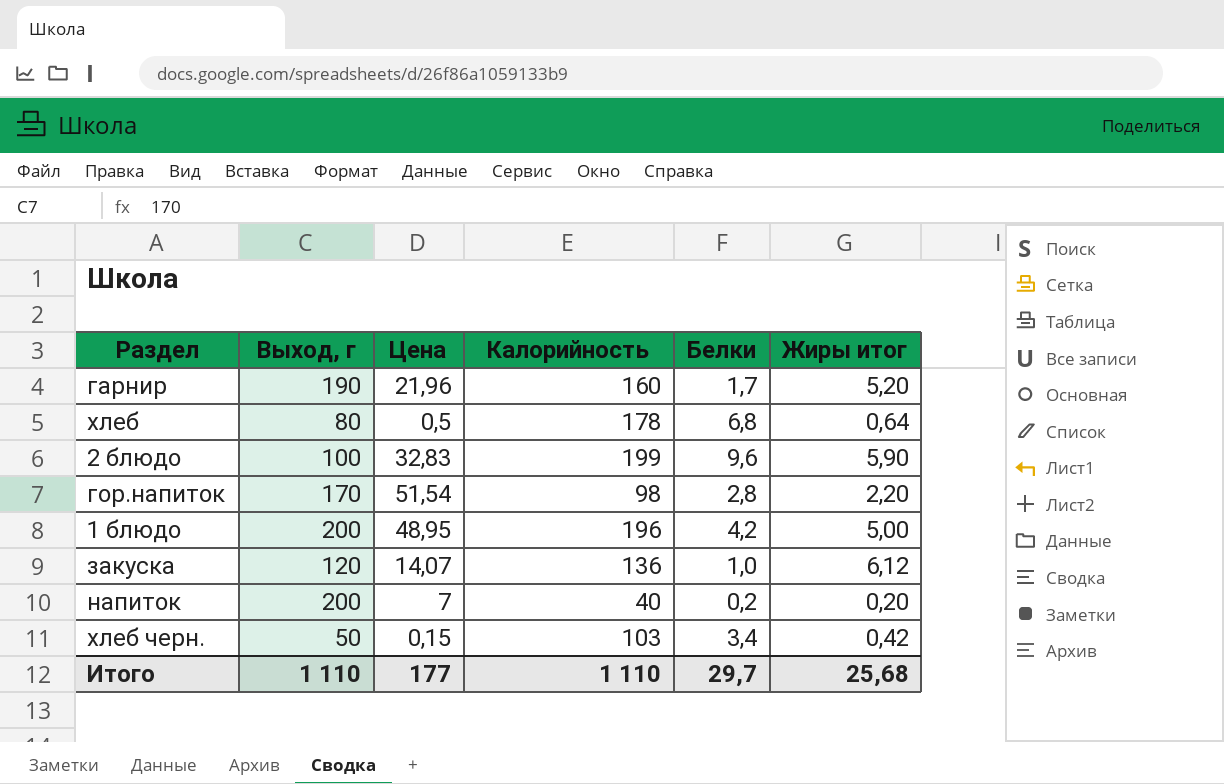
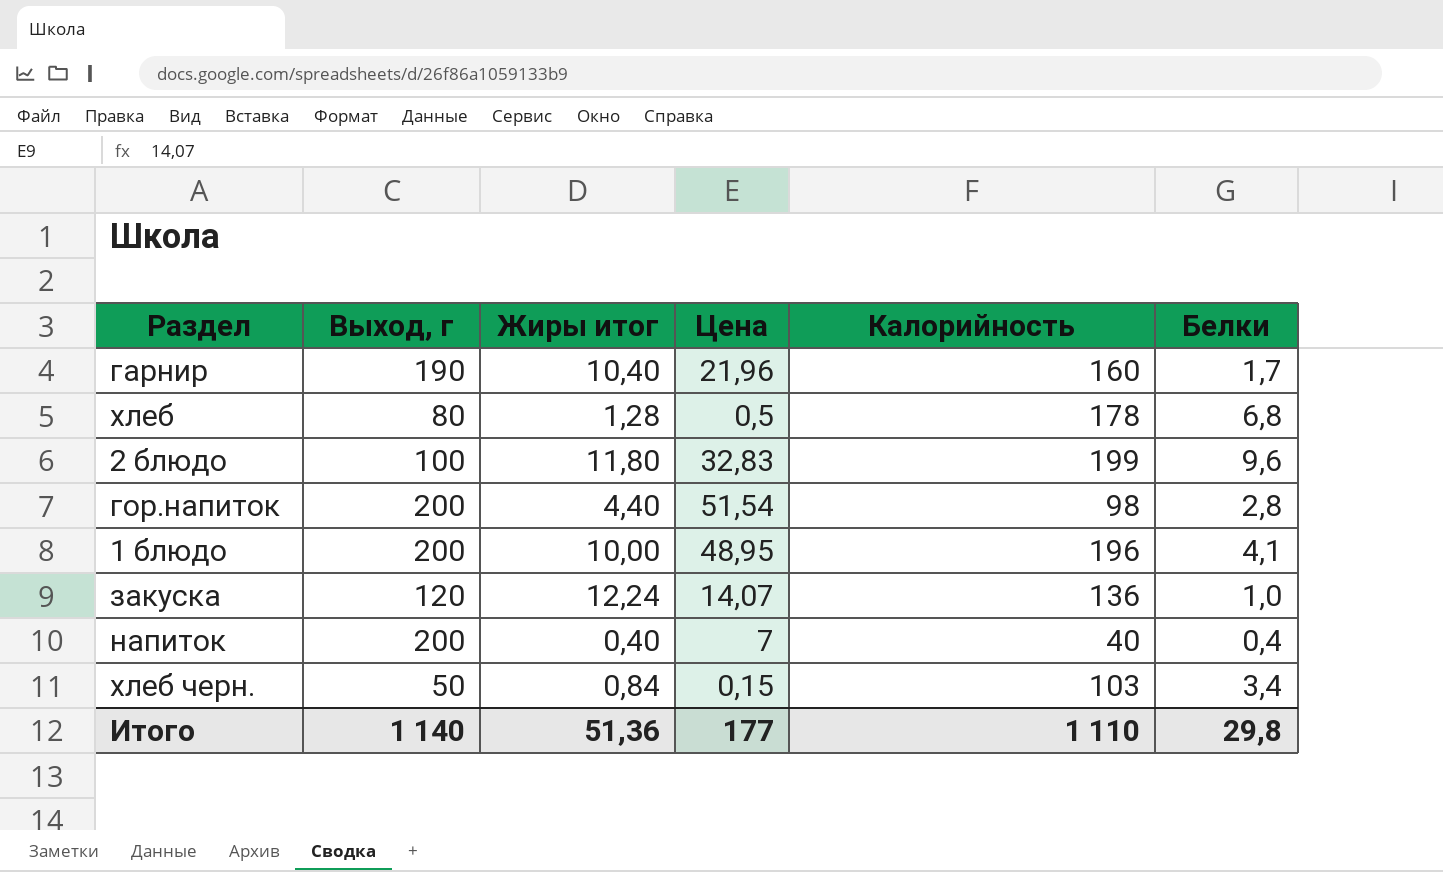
column Жиры итог | position: 6 -> 3
гарнир | Жиры итог: 5,20 -> 10,40
хлеб | Жиры итог: 0,64 -> 1,28
2 блюдо | Жиры итог: 5,90 -> 11,80
гор.напиток | Выход, г: 170 -> 200
гор.напиток | Жиры итог: 2,20 -> 4,40
1 блюдо | Жиры итог: 5,00 -> 10,00
1 блюдо | Белки: 4,2 -> 4,1
закуска | Жиры итог: 6,12 -> 12,24
напиток | Жиры итог: 0,20 -> 0,40
напиток | Белки: 0,2 -> 0,4
хлеб черн. | Жиры итог: 0,42 -> 0,84
Итого | Выход, г: 1 110 -> 1 140
Итого | Жиры итог: 25,68 -> 51,36
Итого | Белки: 29,7 -> 29,8

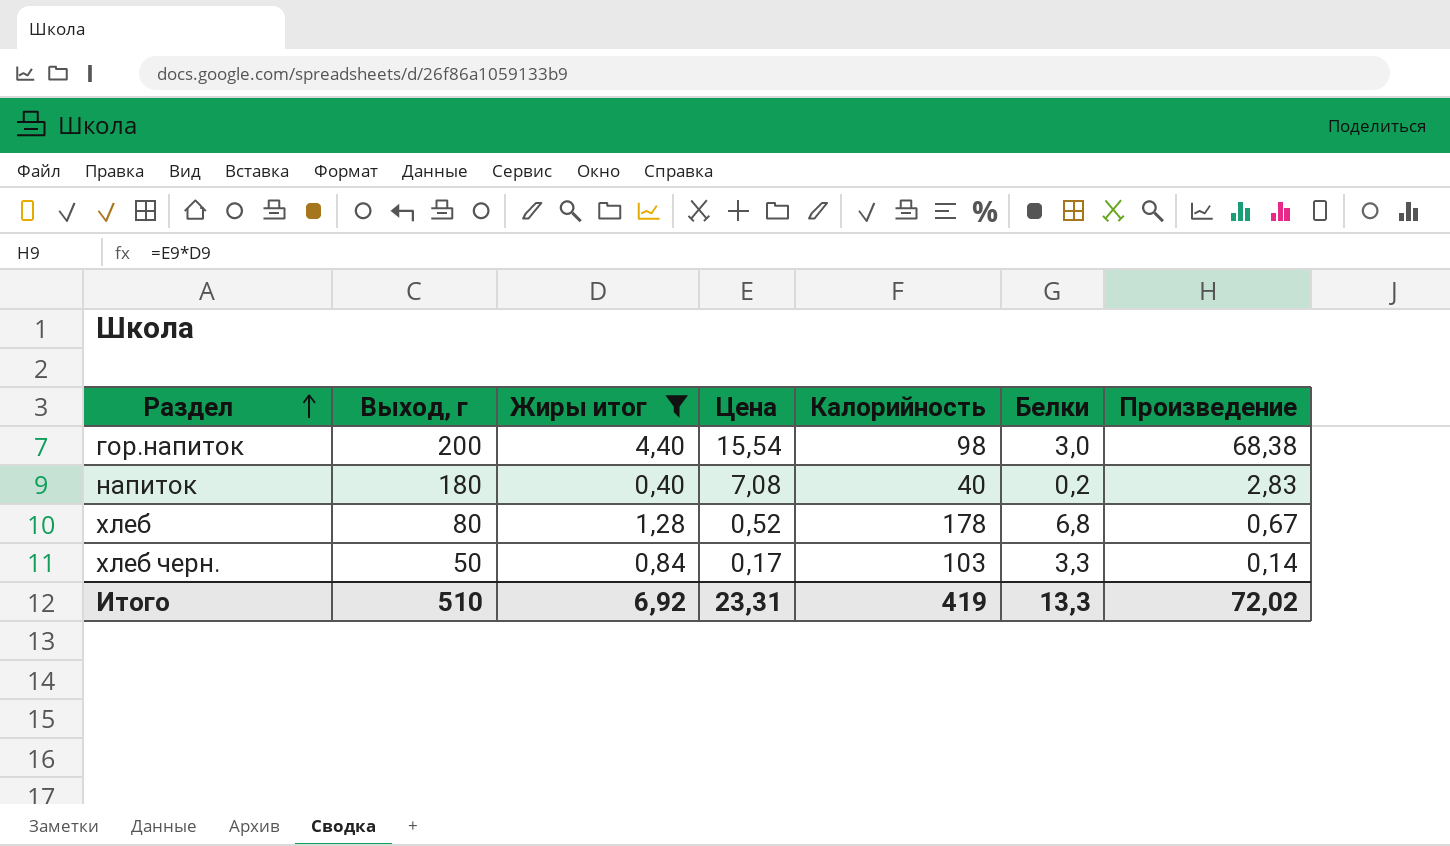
filter: none -> Жиры итог <= 4,40
row order: none -> Раздел ascending
column Произведение | formula: none -> [Жиры итог] * [Цена]
гор.напиток | Цена: 51,54 -> 15,54
гор.напиток | Белки: 2,8 -> 3,0
напиток | Выход, г: 200 -> 180
напиток | Цена: 7 -> 7,08
напиток | Белки: 0,4 -> 0,2
хлеб | Цена: 0,5 -> 0,52
хлеб черн. | Цена: 0,15 -> 0,17
хлеб черн. | Белки: 3,4 -> 3,3
Итого | Выход, г: 1 140 -> 510
Итого | Жиры итог: 51,36 -> 6,92
Итого | Цена: 177 -> 23,31
Итого | Калорийность: 1 110 -> 419
Итого | Белки: 29,8 -> 13,3

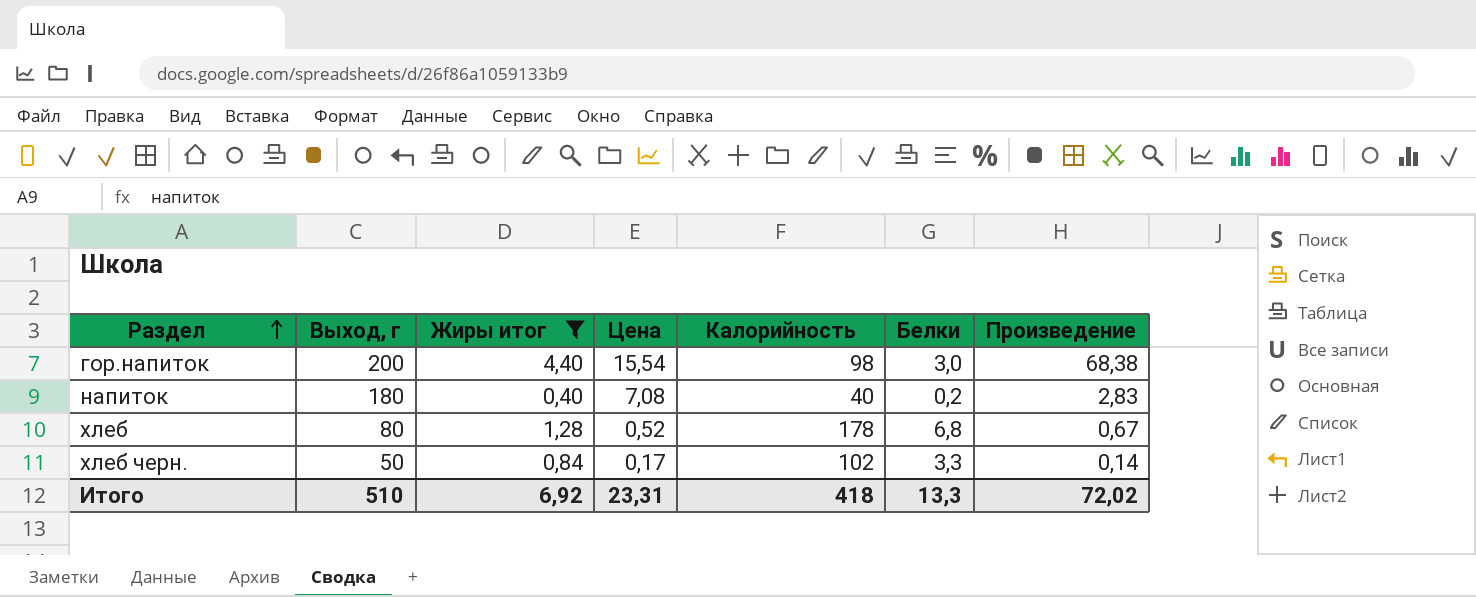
хлеб черн. | Калорийность: 103 -> 102
Итого | Калорийность: 419 -> 418

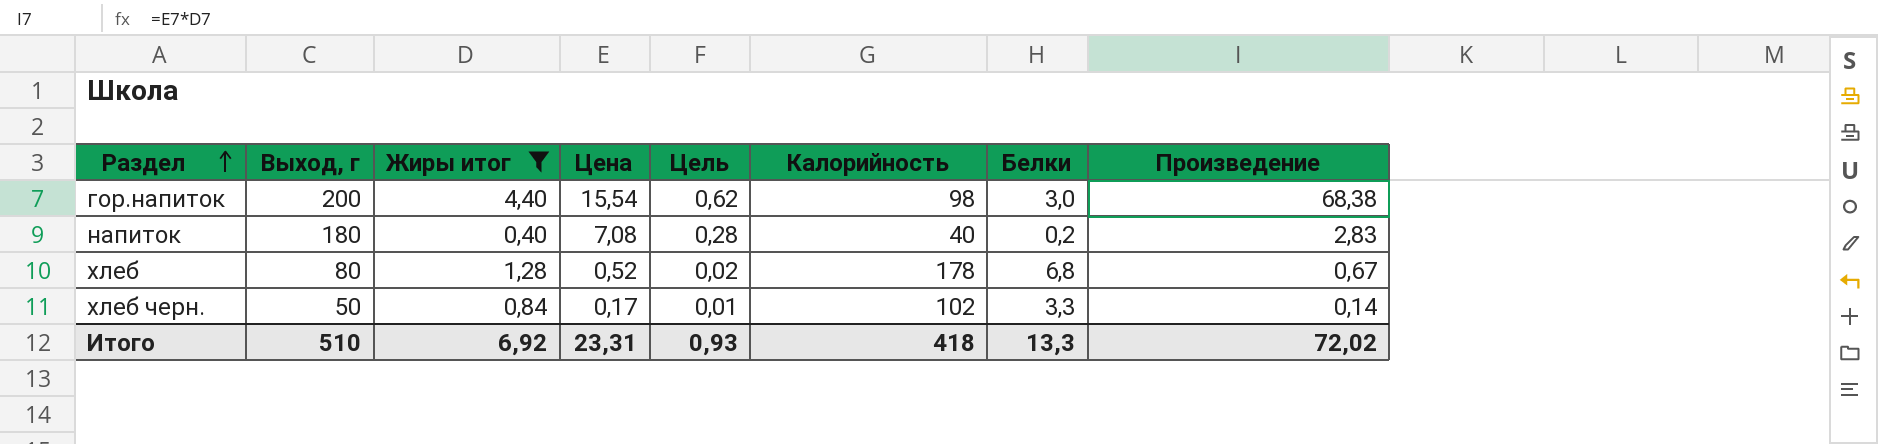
column Цель | formula: none -> [Цена] * 0,04

